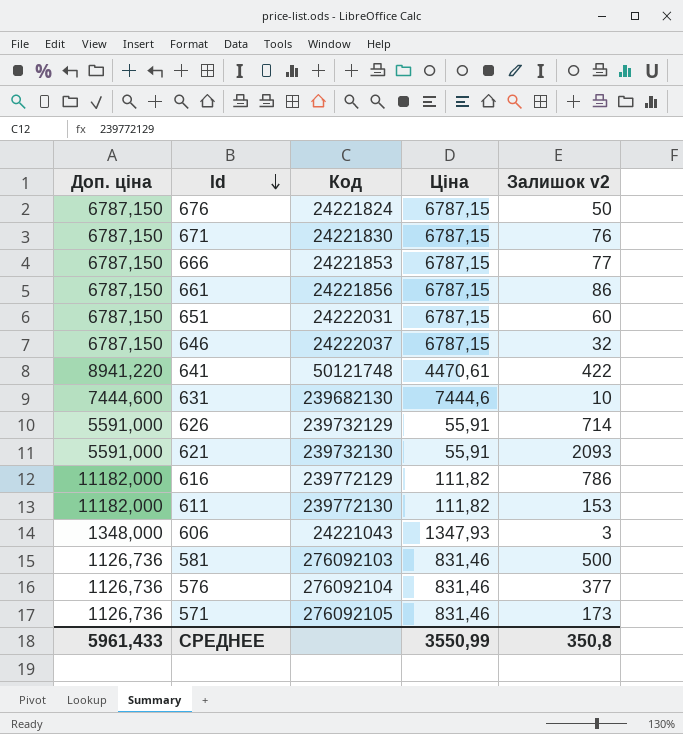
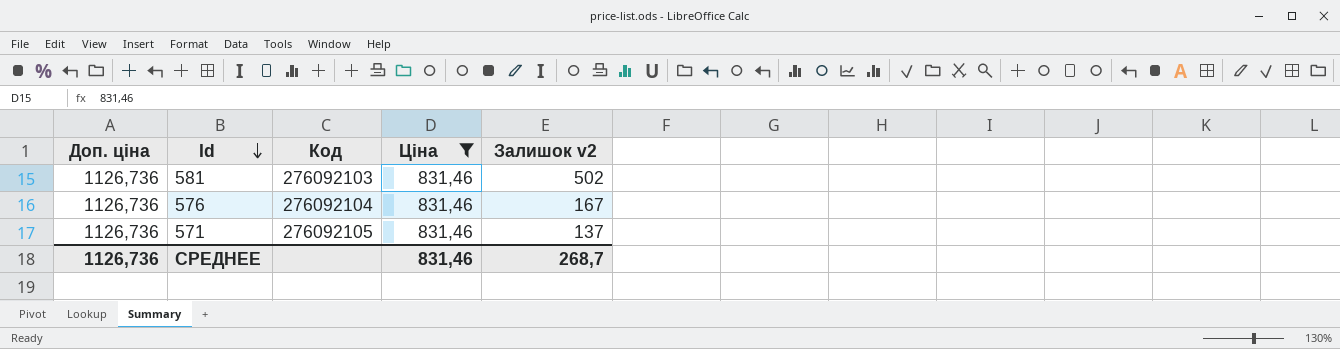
filter: none -> Ціна = 831,46
581 | Залишок v2: 500 -> 502
576 | Залишок v2: 377 -> 167
571 | Залишок v2: 173 -> 137
СРЕДНЕЕ | Доп. ціна: 5961,433 -> 1126,736
СРЕДНЕЕ | Ціна: 3550,99 -> 831,46
СРЕДНЕЕ | Залишок v2: 350,8 -> 268,7

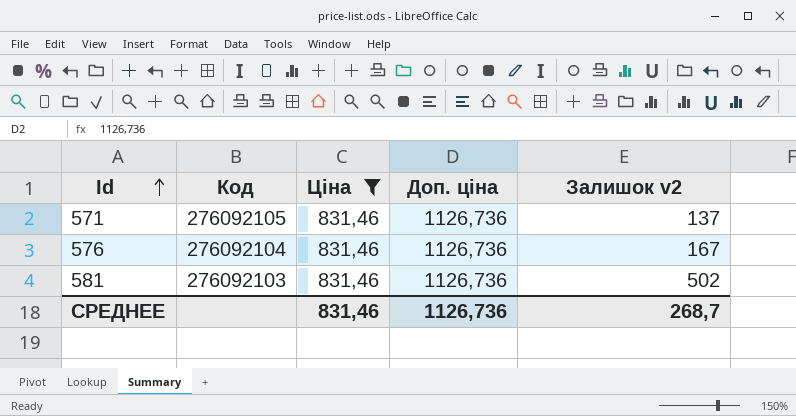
row order: Id descending -> Id ascending
column Доп. ціна | position: 1 -> 4

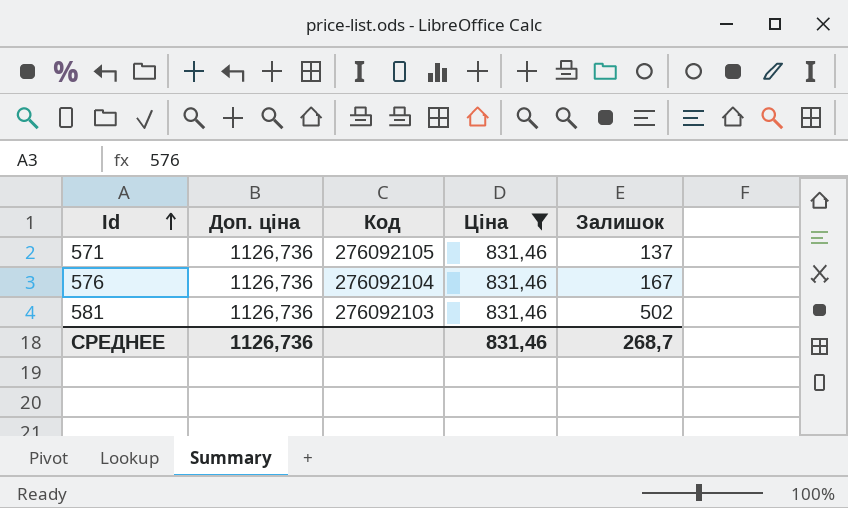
column Доп. ціна | position: 4 -> 2
column name: Залишок v2 -> Залишок

